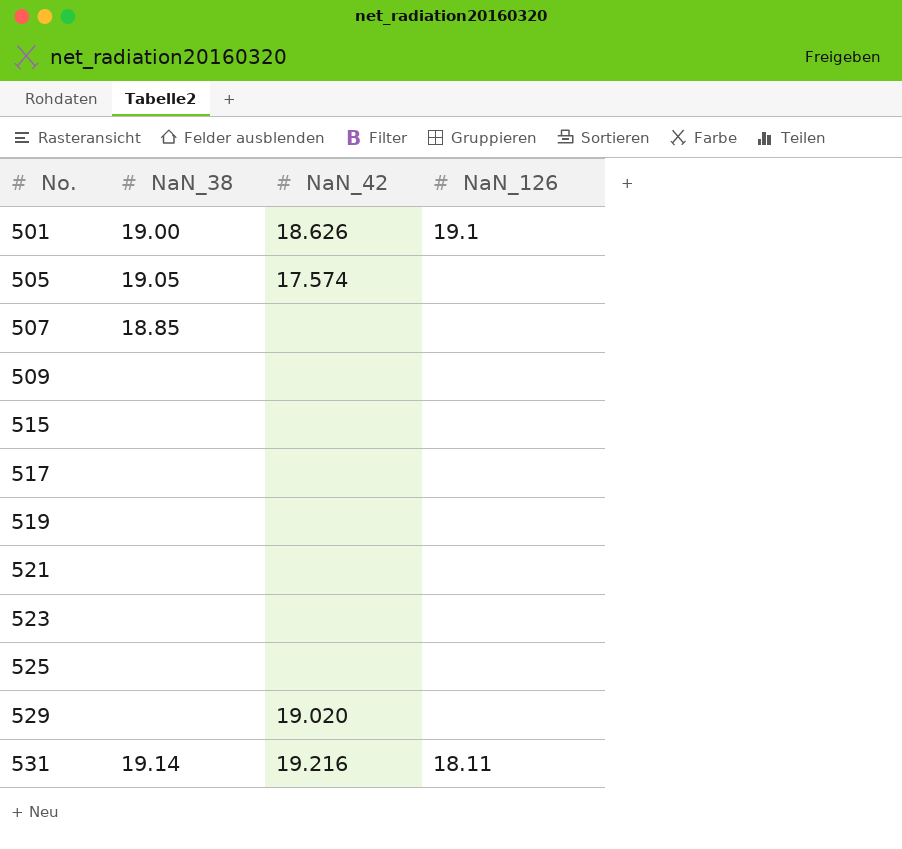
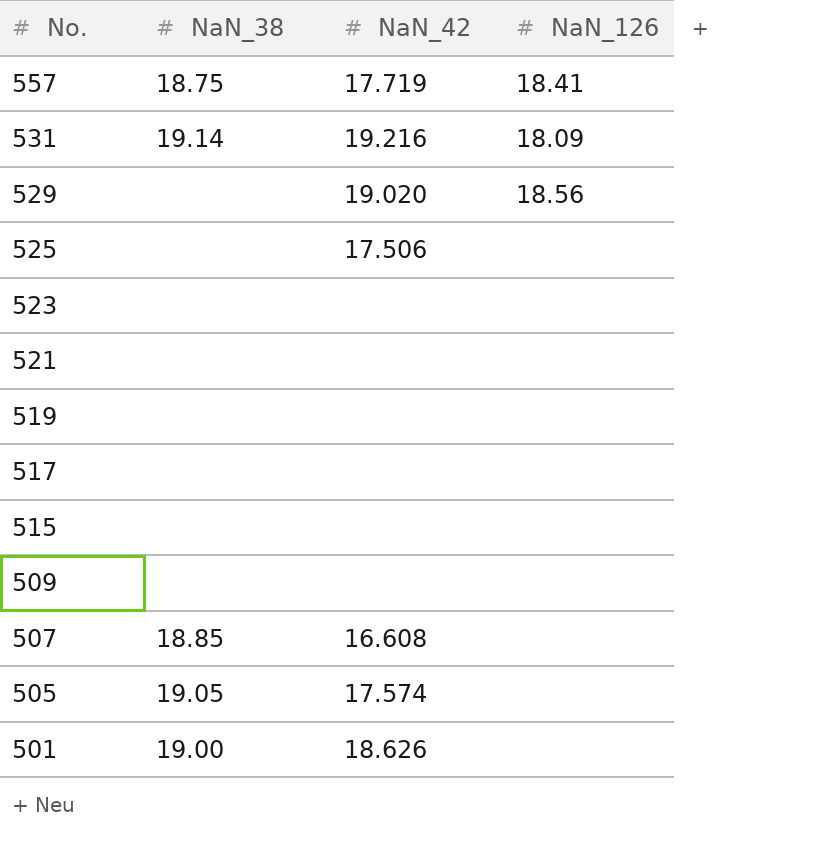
row order: No. ascending -> No. descending
row 557: none -> 18.75 | 17.719 | 18.41
531 | NaN_126: 18.11 -> 18.09
529 | NaN_126: none -> 18.56
525 | NaN_42: none -> 17.506
507 | NaN_42: none -> 16.608
501 | NaN_126: 19.1 -> none

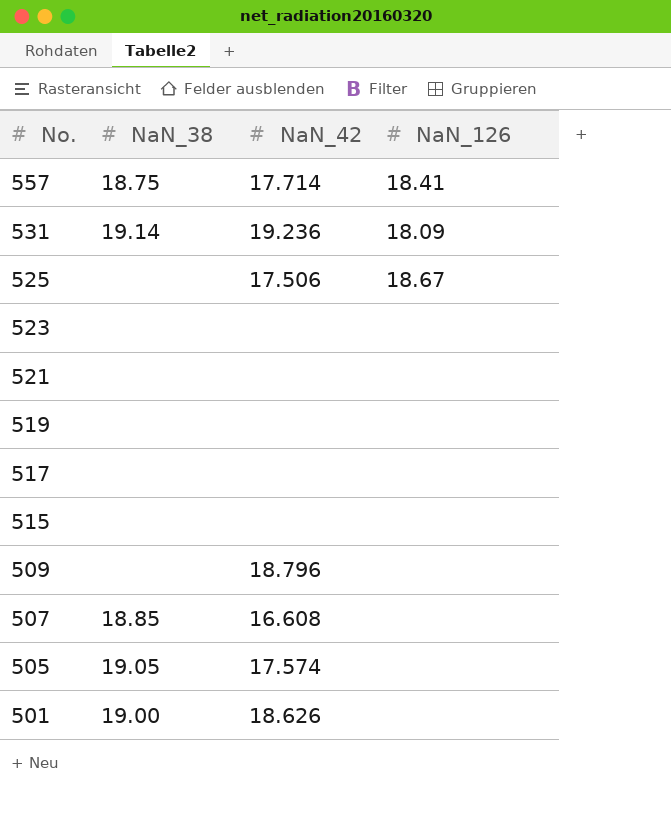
row 529: none | 19.020 | 18.56 -> none
557 | NaN_42: 17.719 -> 17.714
531 | NaN_42: 19.216 -> 19.236
525 | NaN_126: none -> 18.67
509 | NaN_42: none -> 18.796

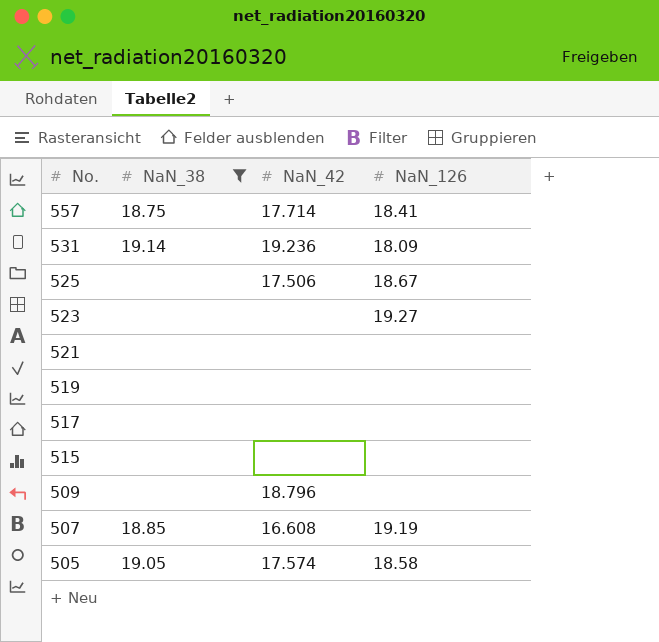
filter: none -> NaN_38 != 19.00
523 | NaN_126: none -> 19.27
507 | NaN_126: none -> 19.19
505 | NaN_126: none -> 18.58

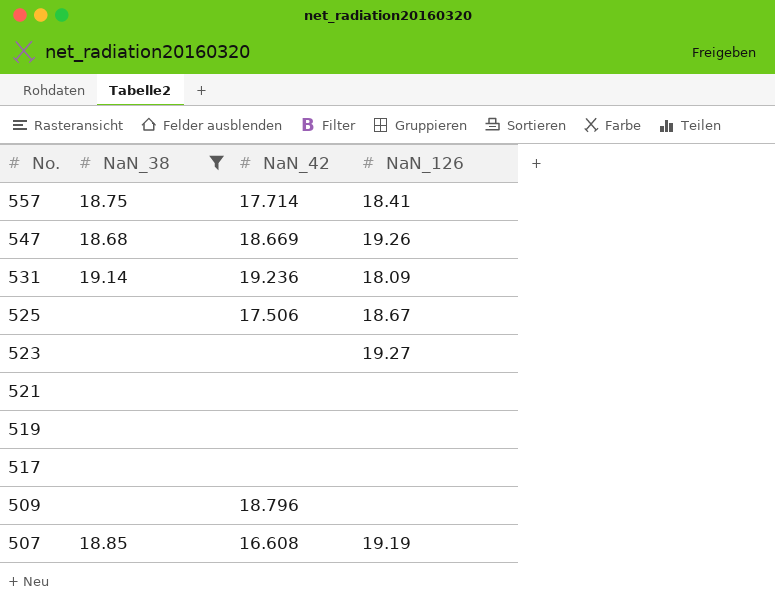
row 515: none | none | none -> none
row 505: 19.05 | 17.574 | 18.58 -> none
row 547: none -> 18.68 | 18.669 | 19.26

